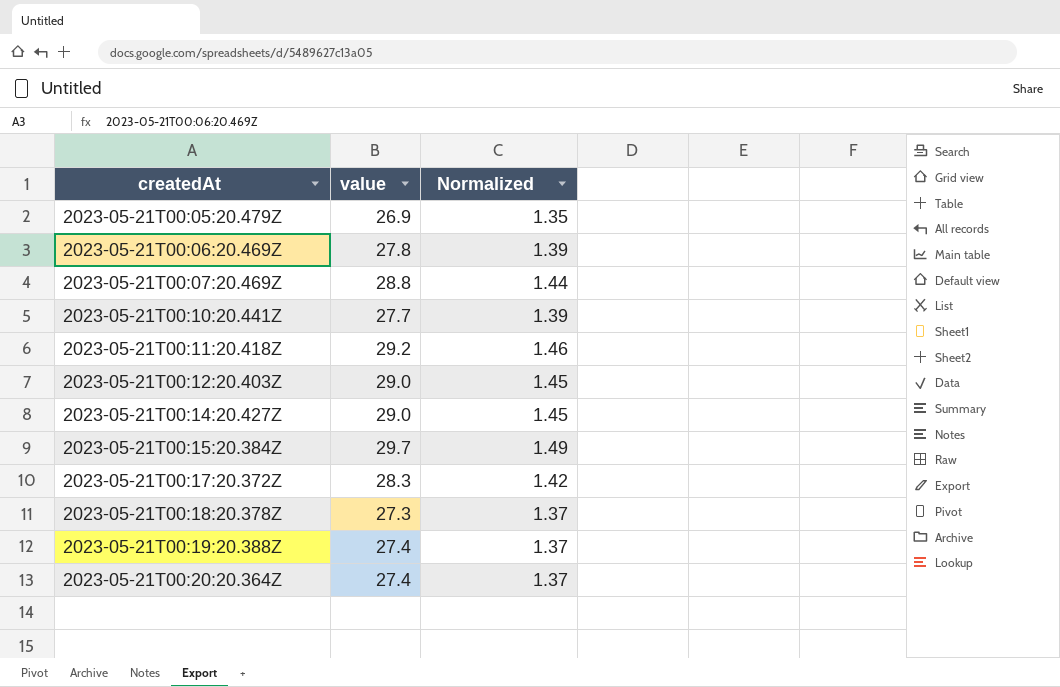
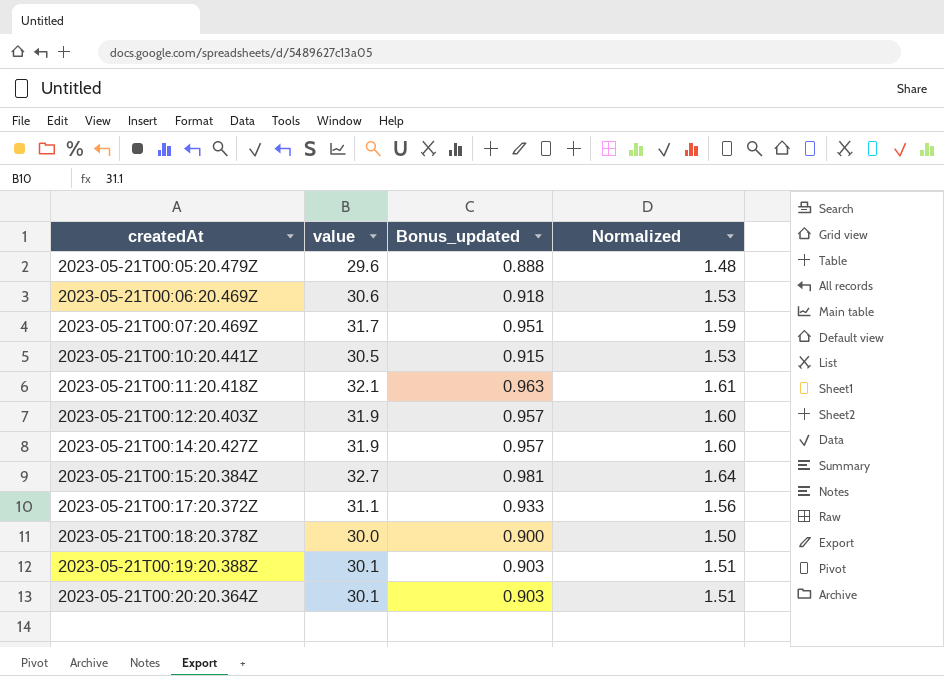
column Bonus_updated | formula: none -> [value] * 0.03
2023-05-21T00:05:20.479Z | value: 26.9 -> 29.6
2023-05-21T00:05:20.479Z | Normalized: 1.35 -> 1.48
2023-05-21T00:06:20.469Z | value: 27.8 -> 30.6
2023-05-21T00:06:20.469Z | Normalized: 1.39 -> 1.53
2023-05-21T00:07:20.469Z | value: 28.8 -> 31.7
2023-05-21T00:07:20.469Z | Normalized: 1.44 -> 1.59
2023-05-21T00:10:20.441Z | value: 27.7 -> 30.5
2023-05-21T00:10:20.441Z | Normalized: 1.39 -> 1.53
2023-05-21T00:11:20.418Z | value: 29.2 -> 32.1
2023-05-21T00:11:20.418Z | Normalized: 1.46 -> 1.61
2023-05-21T00:12:20.403Z | value: 29.0 -> 31.9
2023-05-21T00:12:20.403Z | Normalized: 1.45 -> 1.60
2023-05-21T00:14:20.427Z | value: 29.0 -> 31.9
2023-05-21T00:14:20.427Z | Normalized: 1.45 -> 1.60
2023-05-21T00:15:20.384Z | value: 29.7 -> 32.7
2023-05-21T00:15:20.384Z | Normalized: 1.49 -> 1.64
2023-05-21T00:17:20.372Z | value: 28.3 -> 31.1
2023-05-21T00:17:20.372Z | Normalized: 1.42 -> 1.56
2023-05-21T00:18:20.378Z | value: 27.3 -> 30.0
2023-05-21T00:18:20.378Z | Normalized: 1.37 -> 1.50
2023-05-21T00:19:20.388Z | value: 27.4 -> 30.1
2023-05-21T00:19:20.388Z | Normalized: 1.37 -> 1.51
2023-05-21T00:20:20.364Z | value: 27.4 -> 30.1
2023-05-21T00:20:20.364Z | Normalized: 1.37 -> 1.51

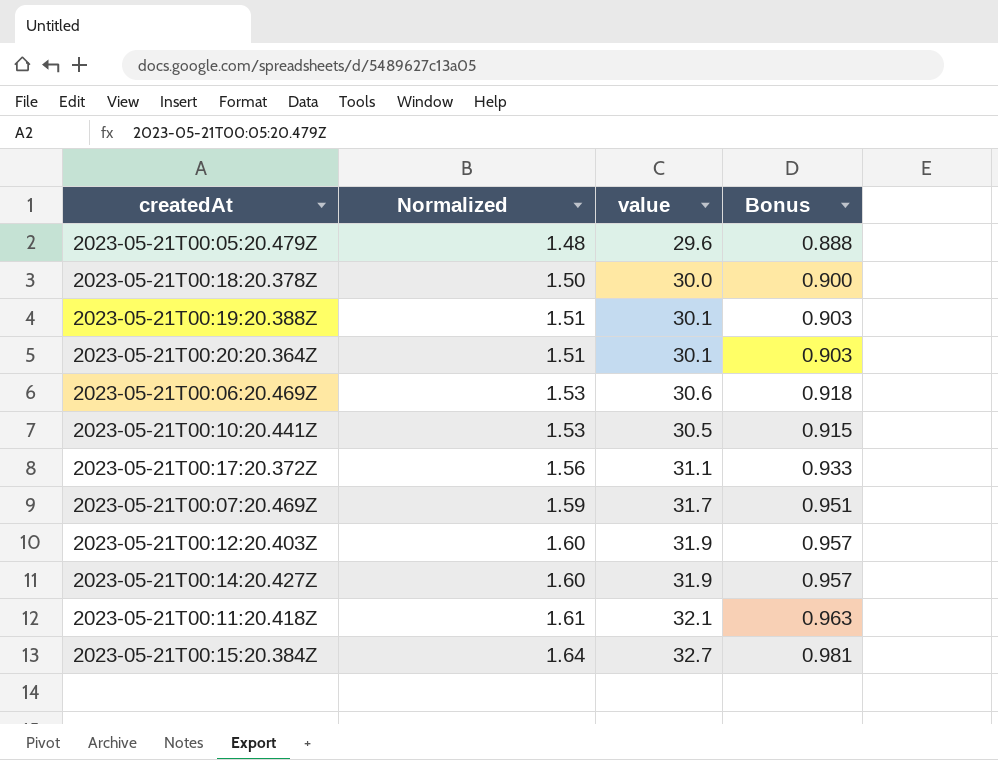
row order: createdAt ascending -> Normalized ascending
column Normalized | position: 4 -> 2
column name: Bonus_updated -> Bonus

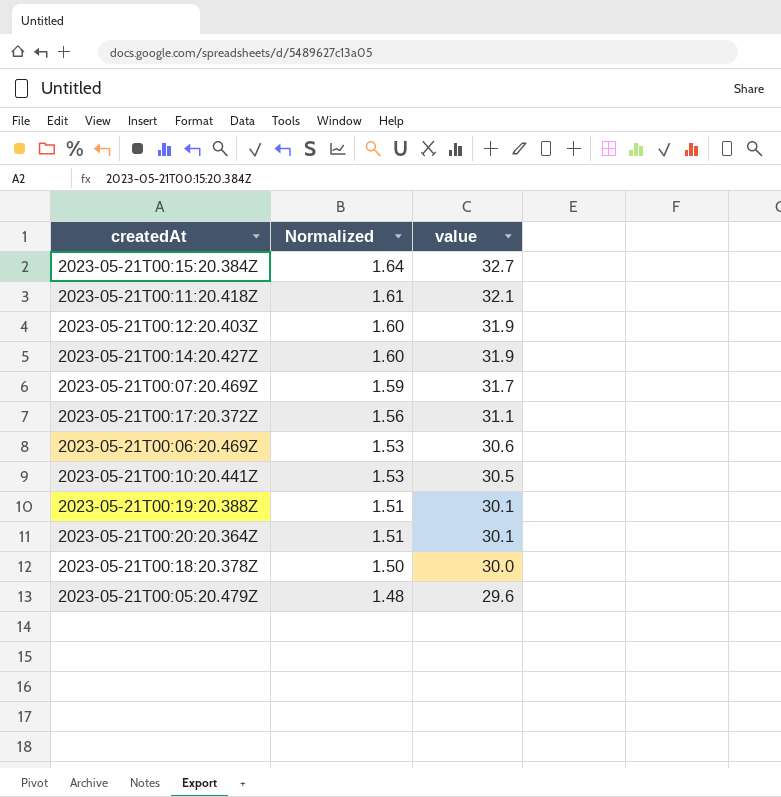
row order: Normalized ascending -> Normalized descending
column Bonus | formula: [value] * 0.03 -> none

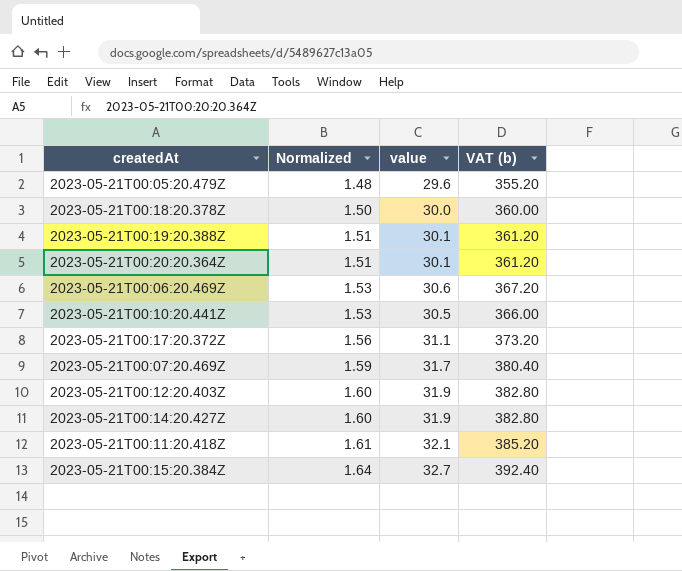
row order: Normalized descending -> Normalized ascending
column VAT (b) | formula: none -> [value] * 12

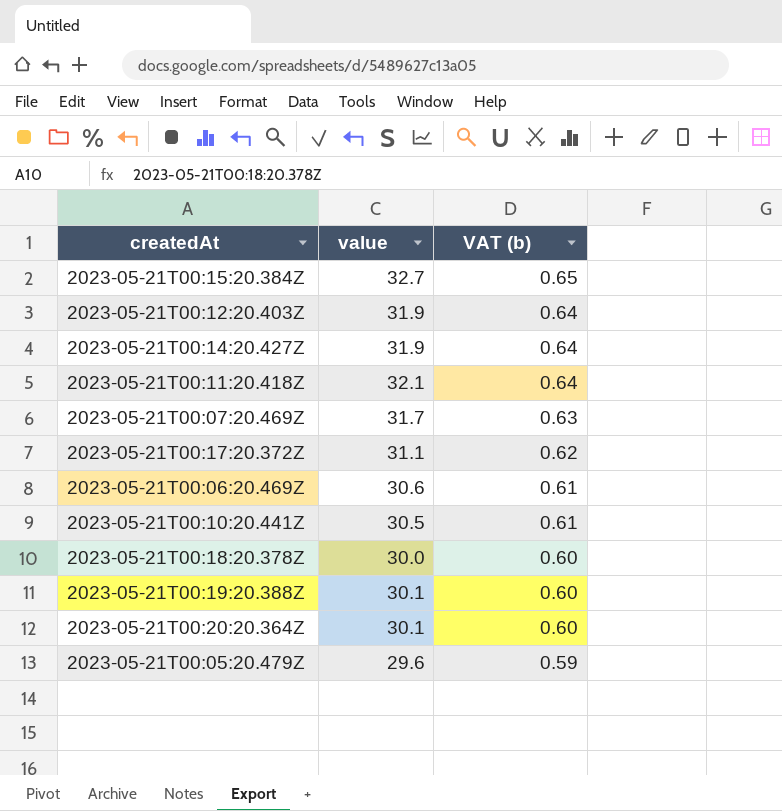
row order: Normalized ascending -> VAT (b) descending
column Normalized | formula: [value] * 0.05 -> none
column VAT (b) | formula: [value] * 12 -> [value] * 0.02

